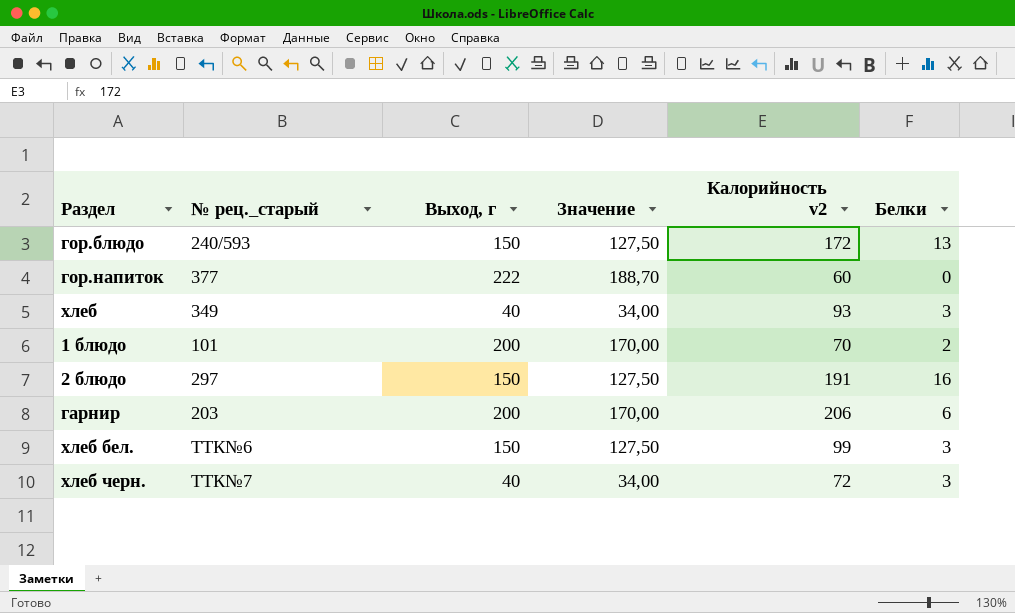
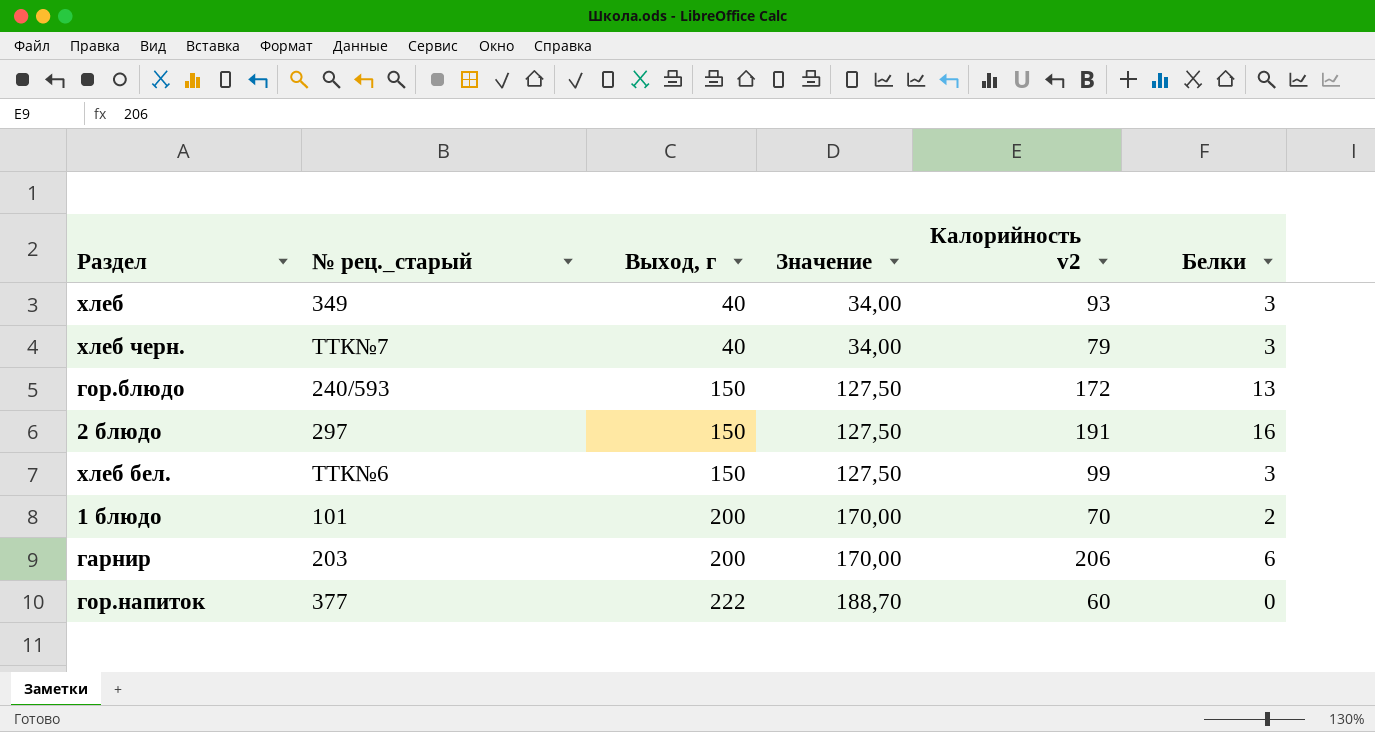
row order: none -> Выход, г ascending
хлеб черн. | Калорийность v2: 72 -> 79

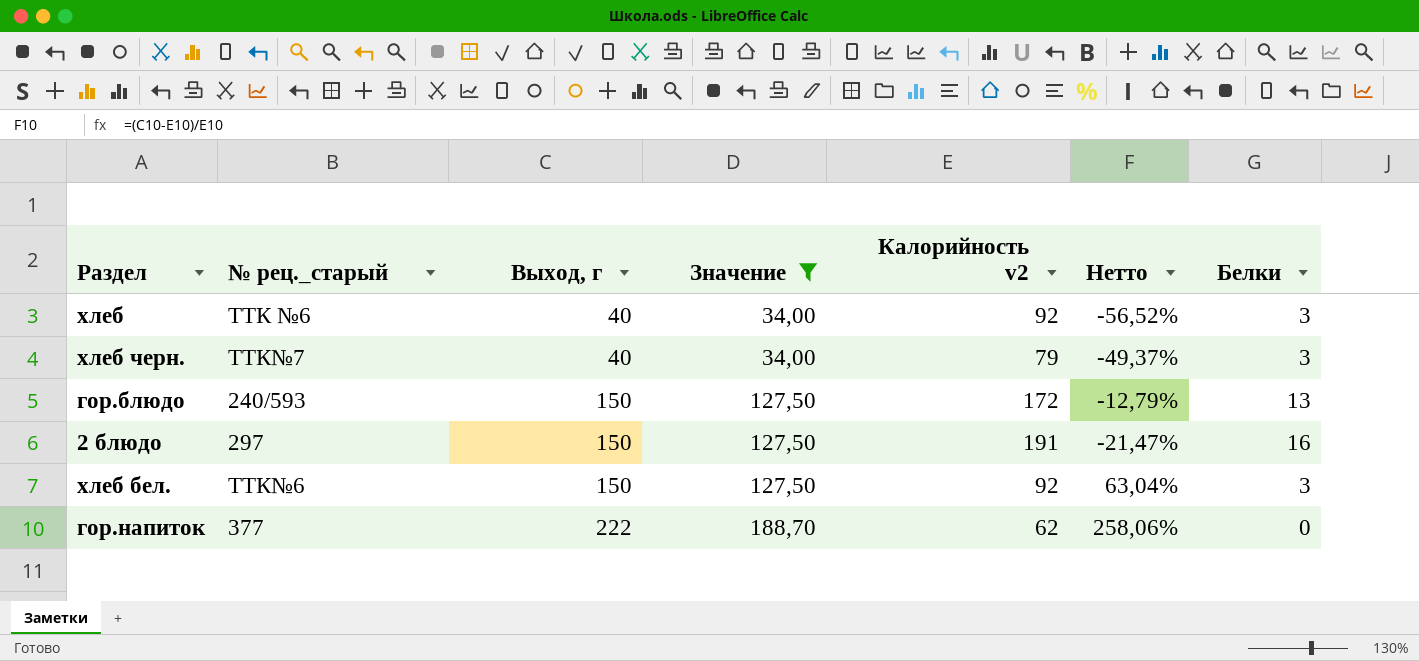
filter: none -> Значение != 170,00
column Нетто | formula: none -> ([Выход, г] - [Калорийность v2]) / [Калорийность v2]
хлеб | № рец._старый: 349 -> ТТК №6
хлеб | Калорийность v2: 93 -> 92
хлеб бел. | Калорийность v2: 99 -> 92
гор.напиток | Калорийность v2: 60 -> 62

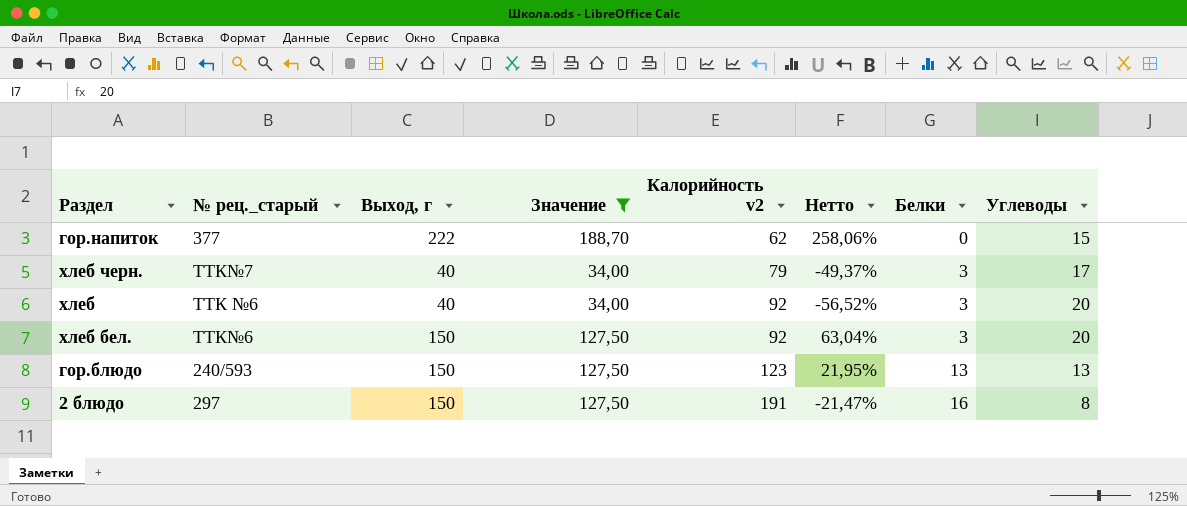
row order: Выход, г ascending -> Калорийность v2 ascending
column Углеводы | position: none -> 8
гор.блюдо | Калорийность v2: 172 -> 123
гор.блюдо | Нетто: -12,79% -> 21,95%

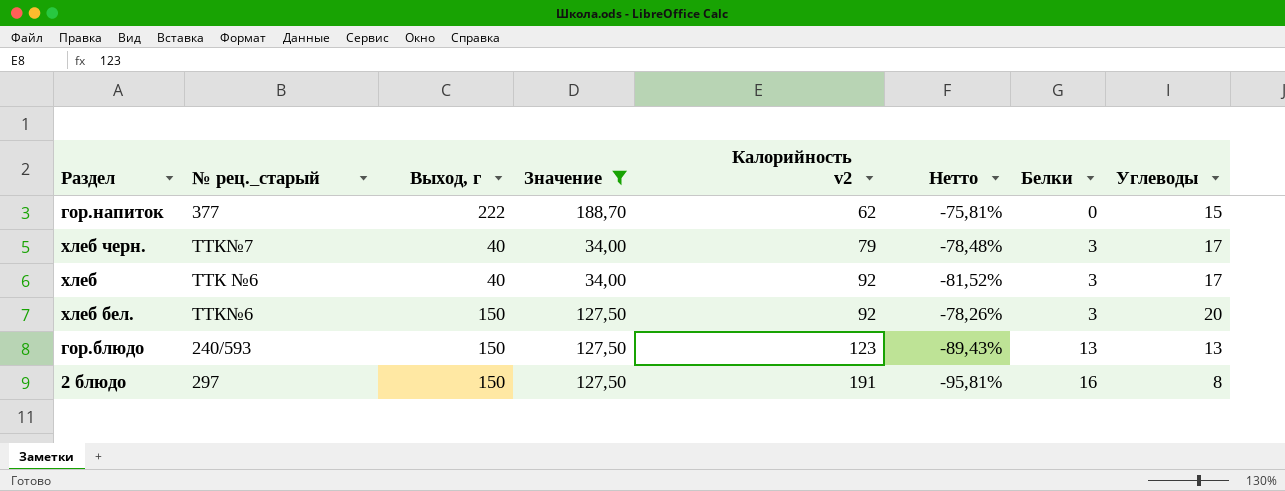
column Нетто | formula: ([Выход, г] - [Калорийность v2]) / [Калорийность v2] -> ([Углеводы] - [Калорийность v2]) / [Калорийность v2]
хлеб | Углеводы: 20 -> 17

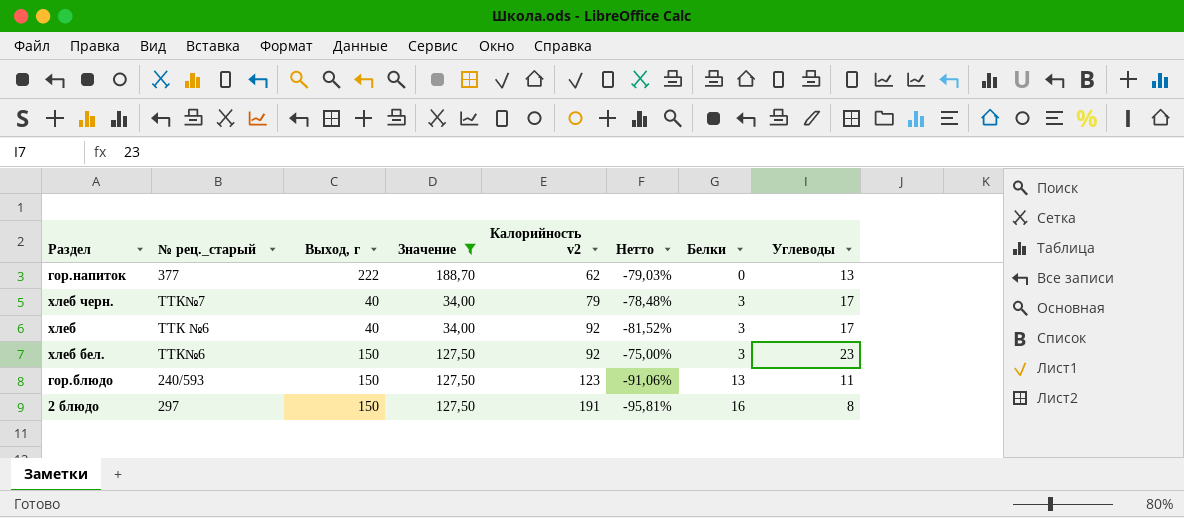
гор.напиток | Нетто: -75,81% -> -79,03%
гор.напиток | Углеводы: 15 -> 13
хлеб бел. | Нетто: -78,26% -> -75,00%
хлеб бел. | Углеводы: 20 -> 23
гор.блюдо | Нетто: -89,43% -> -91,06%
гор.блюдо | Углеводы: 13 -> 11

